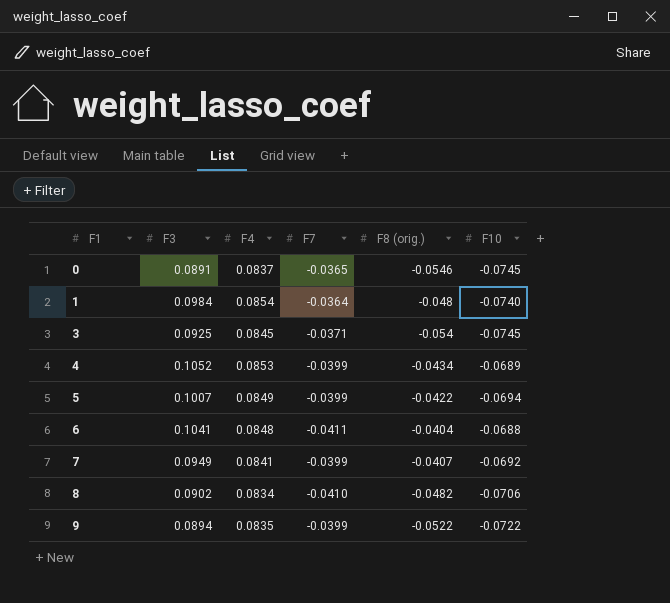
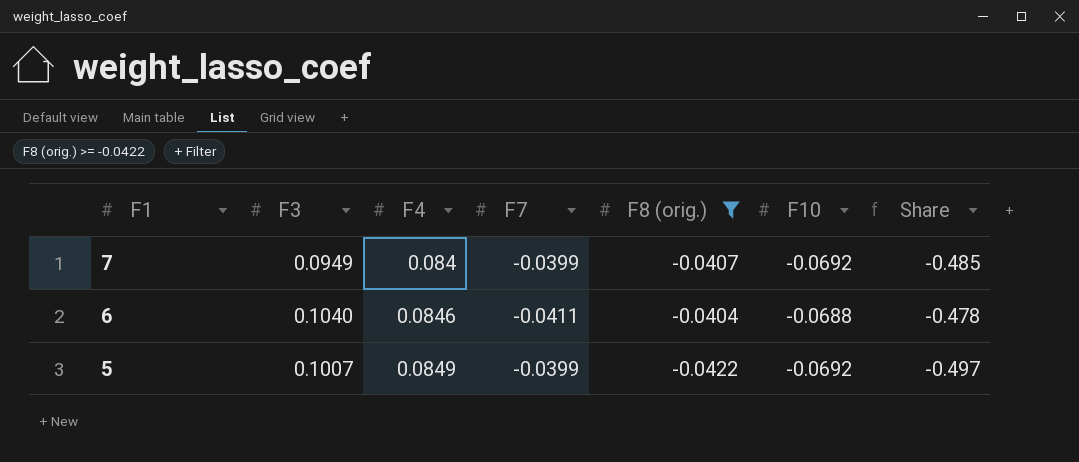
filter: none -> F8 (orig.) >= -0.0422
row order: F1 ascending -> F1 descending
column Share | formula: none -> [F8 (orig.)] / [F4]
7 | F4: 0.0841 -> 0.084
6 | F3: 0.1041 -> 0.1040
6 | F4: 0.0848 -> 0.0846
5 | F10: -0.0694 -> -0.0692

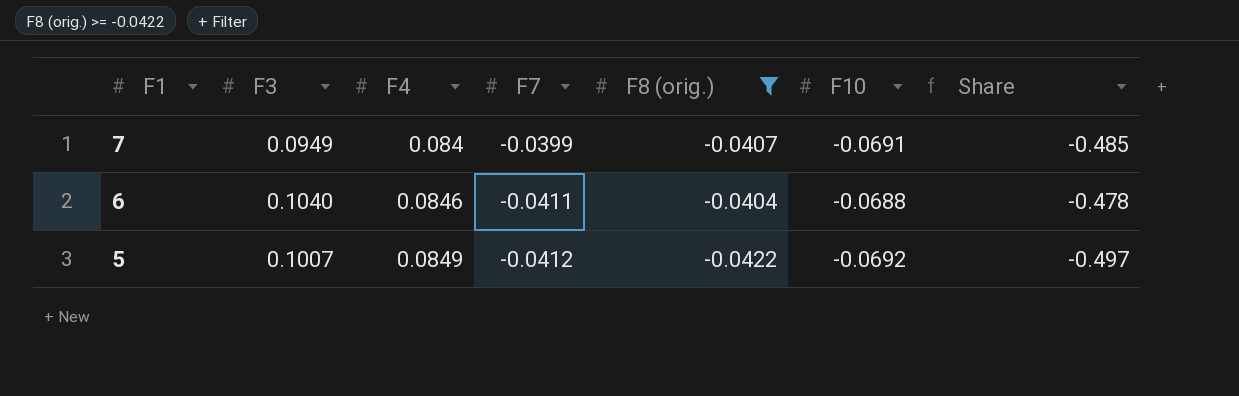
7 | F10: -0.0692 -> -0.0691
5 | F7: -0.0399 -> -0.0412

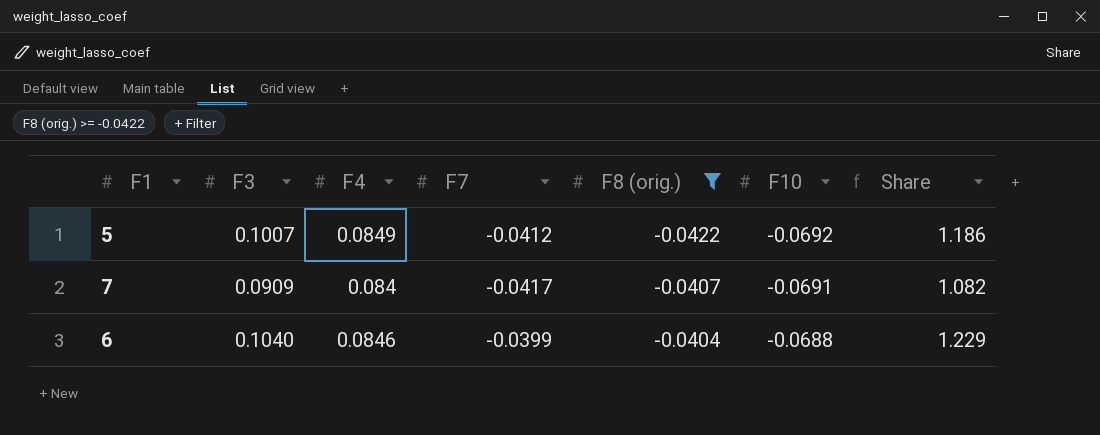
row order: F1 descending -> F8 (orig.) ascending
column Share | formula: [F8 (orig.)] / [F4] -> [F3] / [F4]
7 | F3: 0.0949 -> 0.0909
7 | F7: -0.0399 -> -0.0417
6 | F7: -0.0411 -> -0.0399

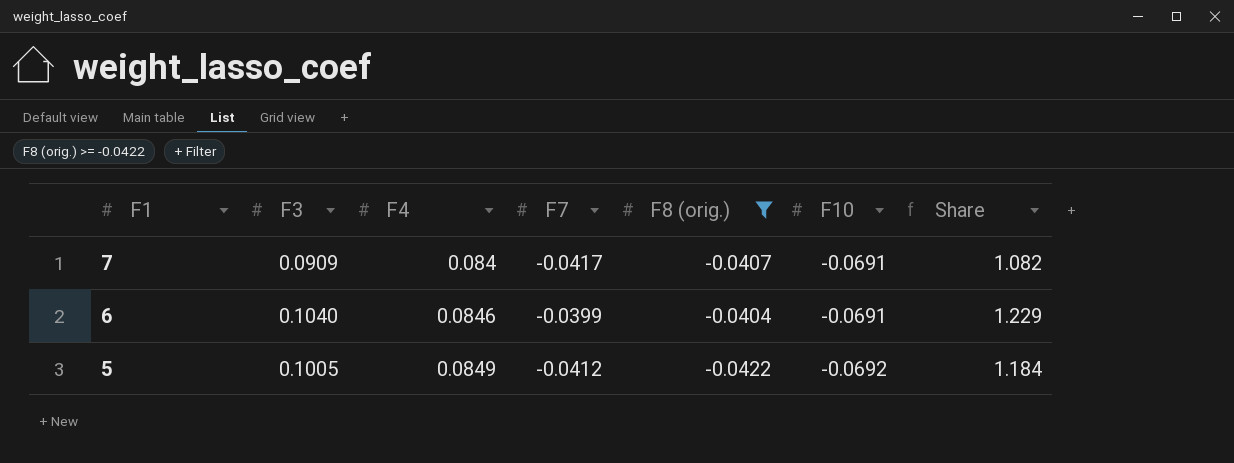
row order: F8 (orig.) ascending -> F1 descending
6 | F10: -0.0688 -> -0.0691
5 | F3: 0.1007 -> 0.1005
5 | Share: 1.186 -> 1.184

